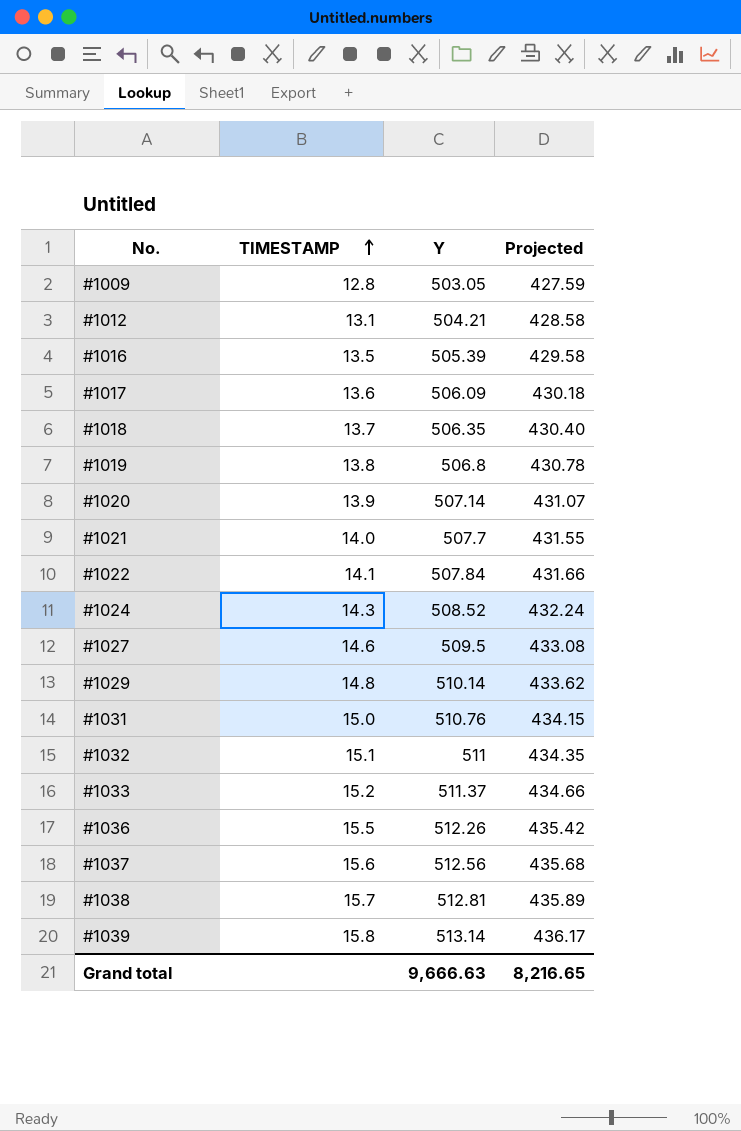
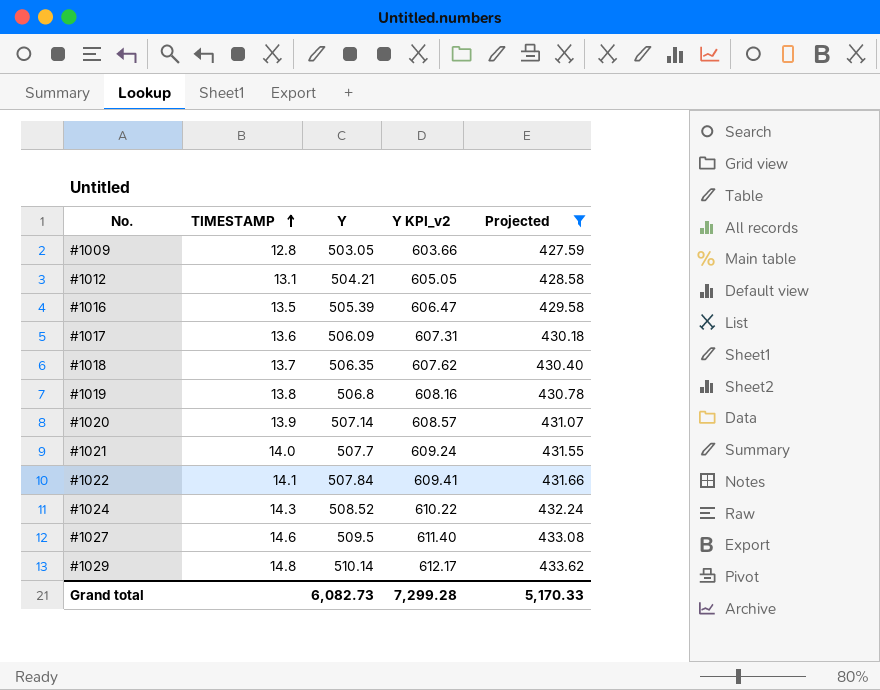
filter: none -> Projected <= 433.62
column Y KPI_v2 | formula: none -> [Y] * 1.2
Grand total | Y: 9,666.63 -> 6,082.73
Grand total | Projected: 8,216.65 -> 5,170.33

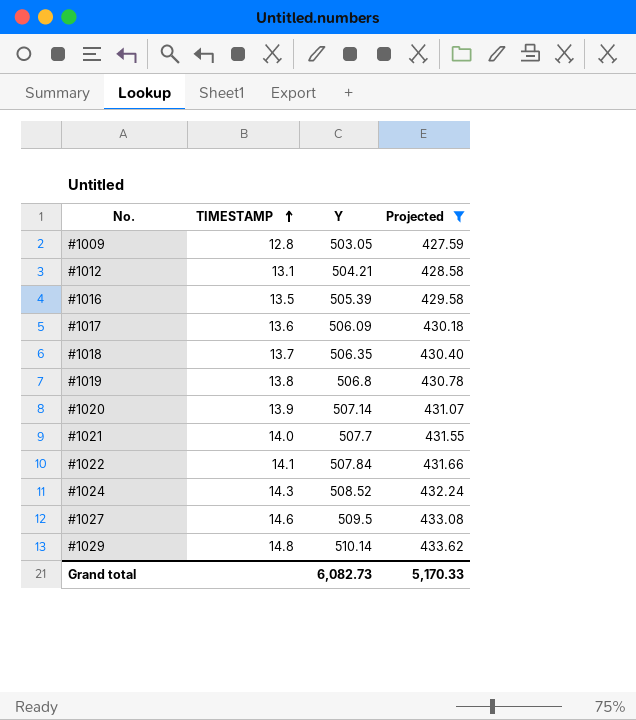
column Y KPI_v2 | formula: [Y] * 1.2 -> none

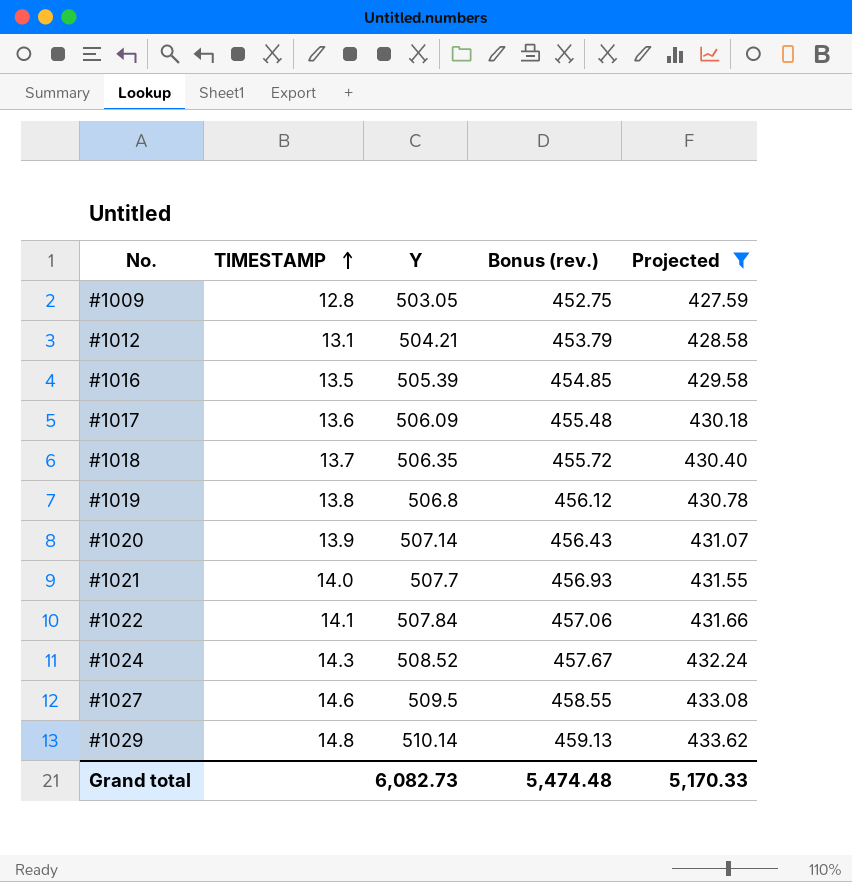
column Bonus (rev.) | formula: none -> [Y] * 0.9

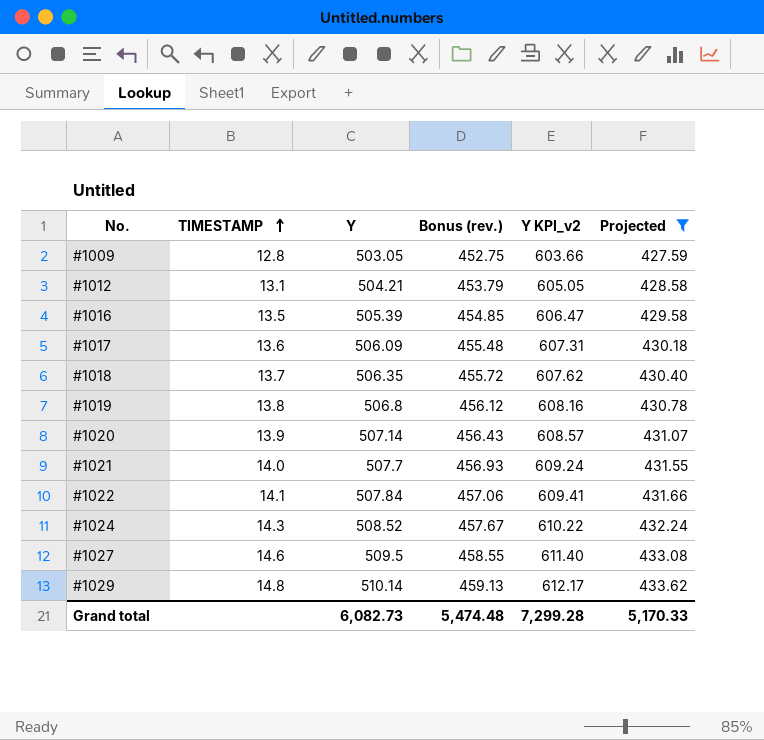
column Y KPI_v2 | formula: none -> [Y] * 1.2

